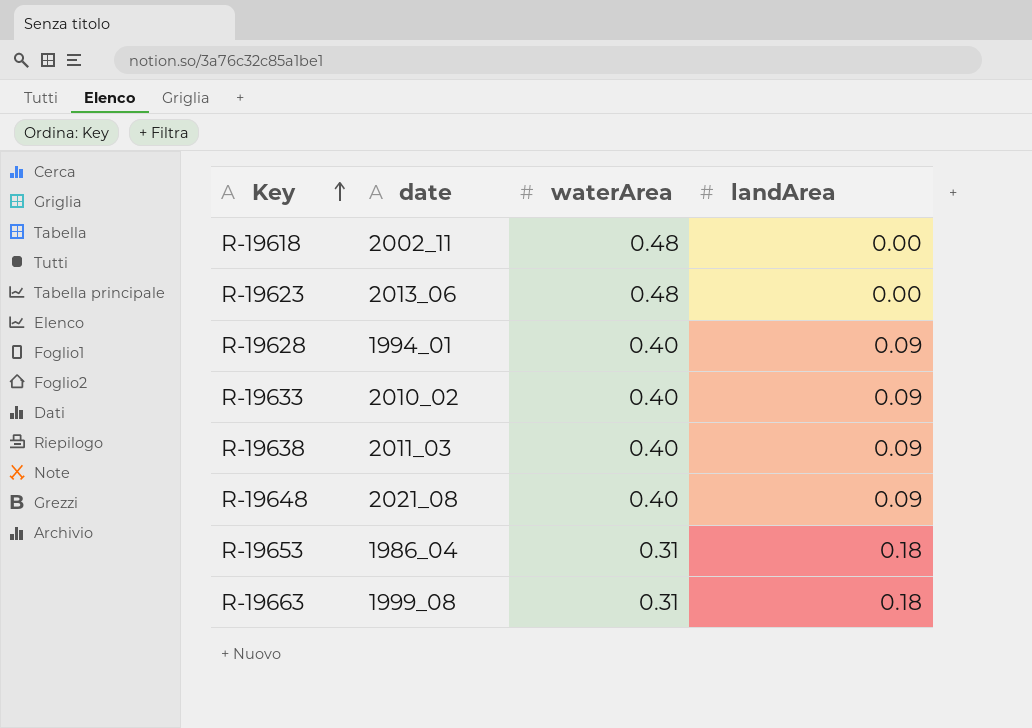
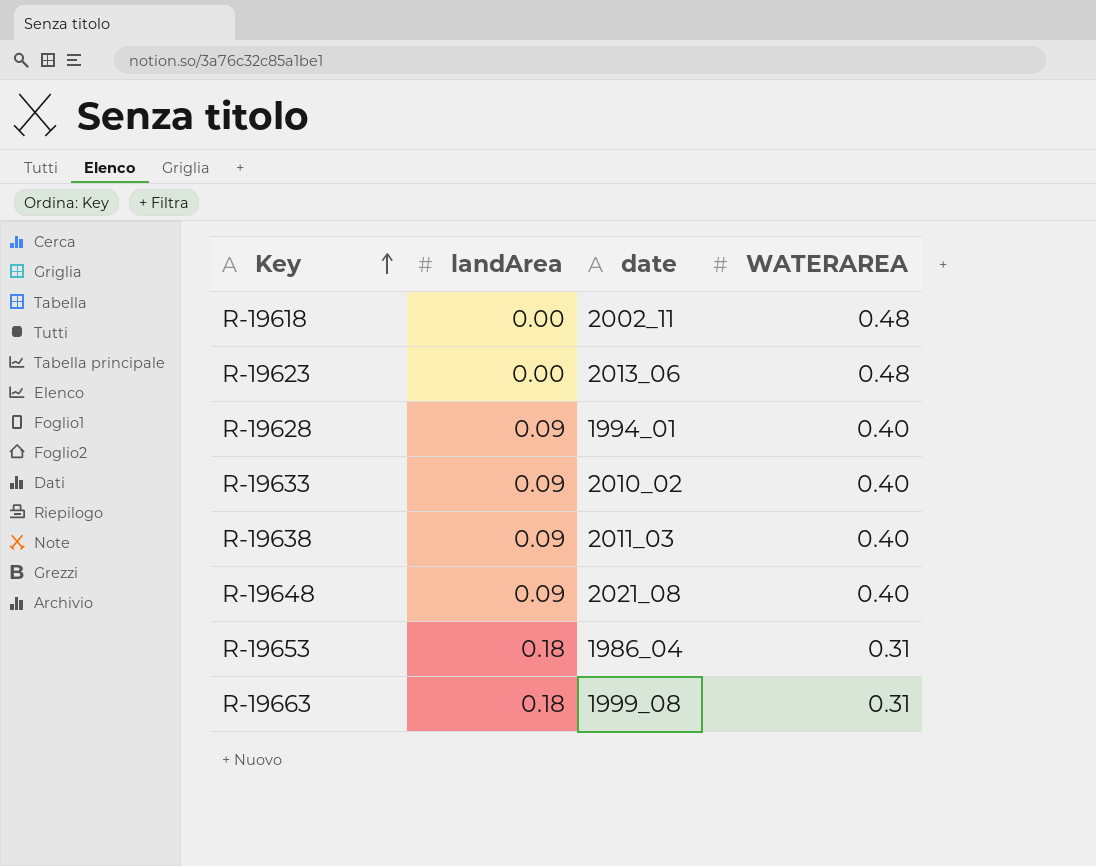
column landArea | position: 4 -> 2
column name: waterArea -> WATERAREA

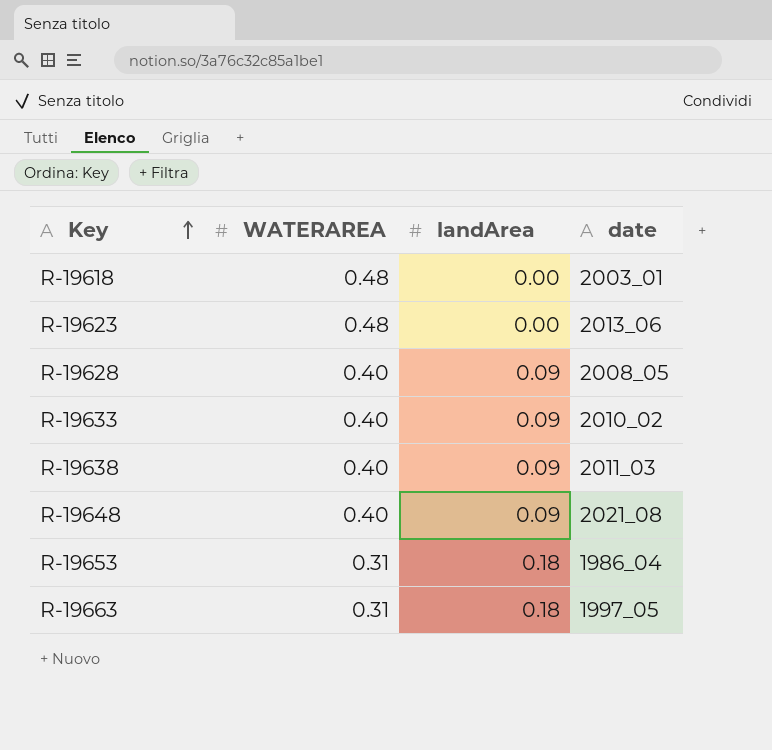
column WATERAREA | position: 4 -> 2
R-19618 | date: 2002_11 -> 2003_01
R-19628 | date: 1994_01 -> 2008_05
R-19663 | date: 1999_08 -> 1997_05

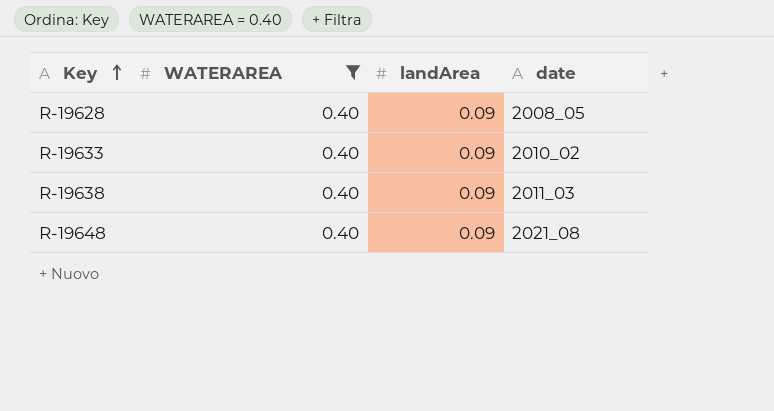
filter: none -> WATERAREA = 0.40

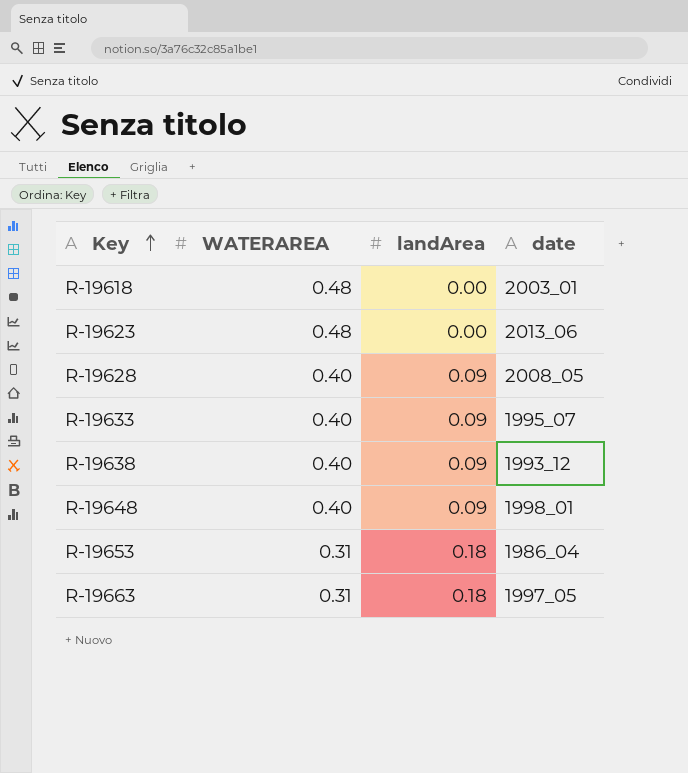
filter: WATERAREA = 0.40 -> none
R-19633 | date: 2010_02 -> 1995_07
R-19638 | date: 2011_03 -> 1993_12
R-19648 | date: 2021_08 -> 1998_01

